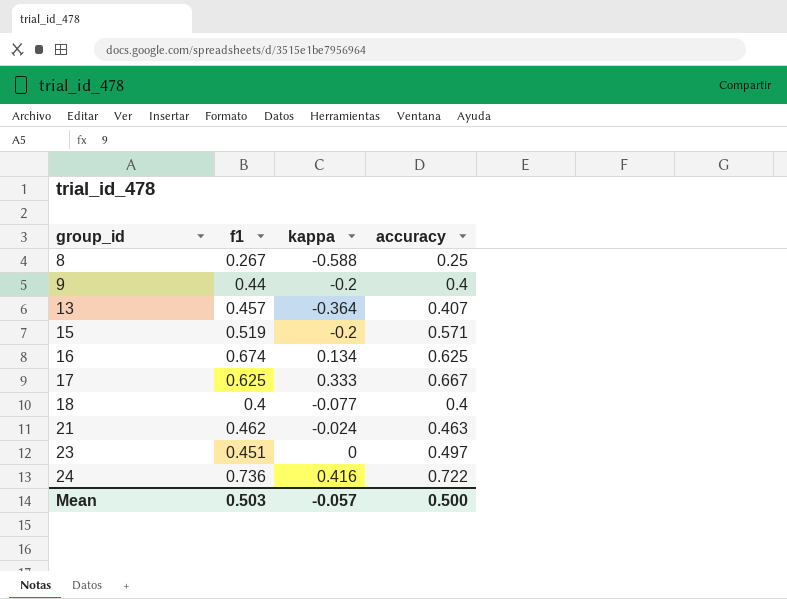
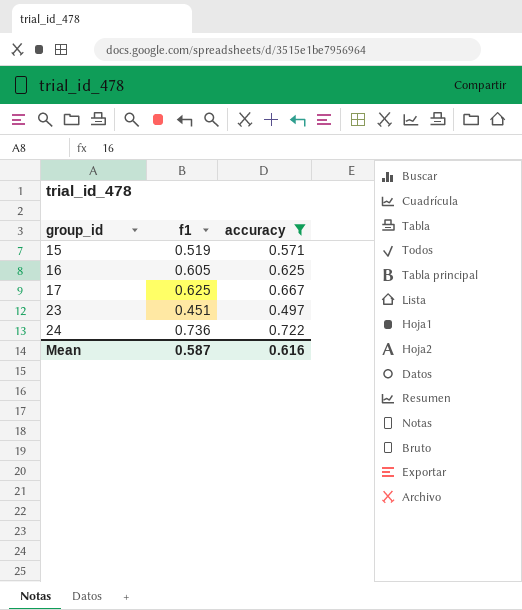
filter: none -> accuracy >= 0.497
column kappa | position: 3 -> none
16 | f1: 0.674 -> 0.605
Mean | f1: 0.503 -> 0.587
Mean | accuracy: 0.500 -> 0.616

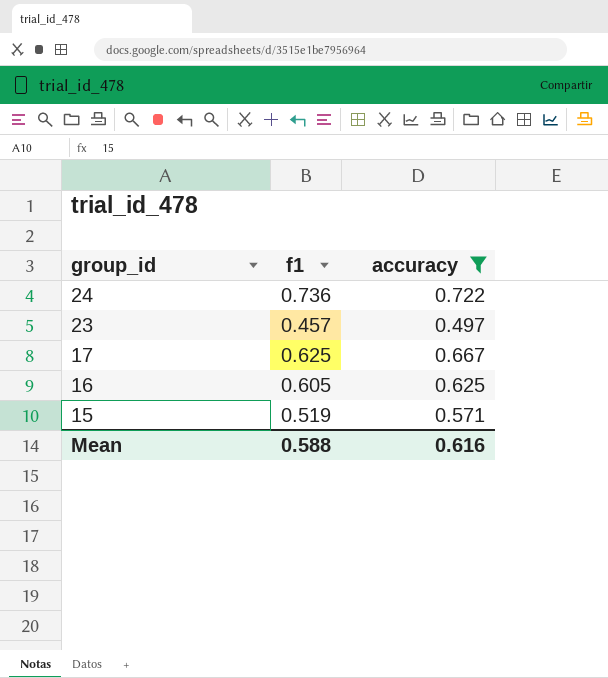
row order: group_id ascending -> group_id descending
23 | f1: 0.451 -> 0.457
Mean | f1: 0.587 -> 0.588

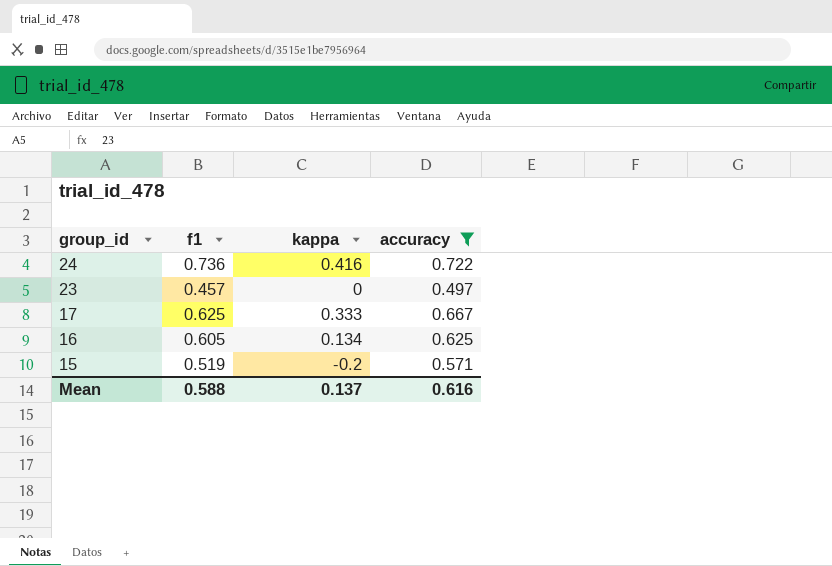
column kappa | position: none -> 3

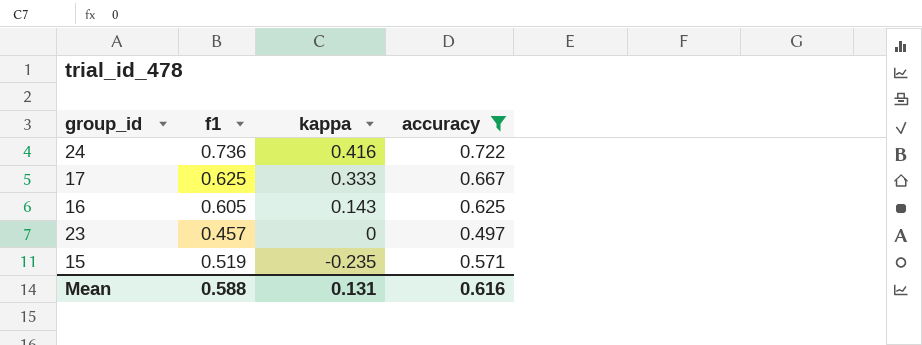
row order: group_id descending -> kappa descending
16 | kappa: 0.134 -> 0.143
15 | kappa: -0.2 -> -0.235
Mean | kappa: 0.137 -> 0.131

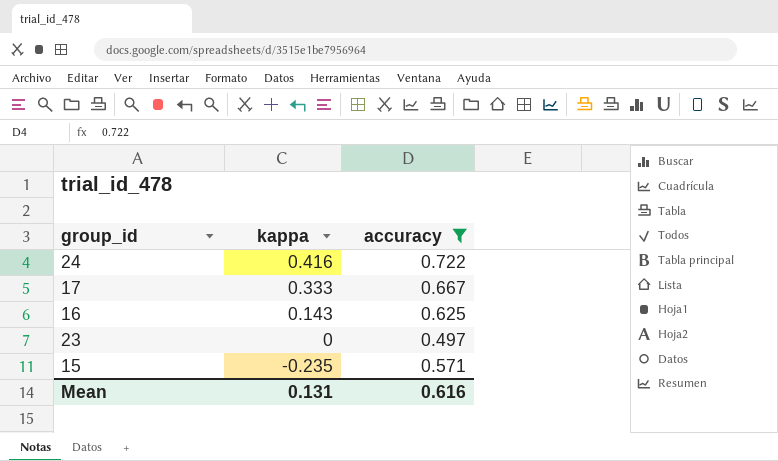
column f1 | position: 2 -> none

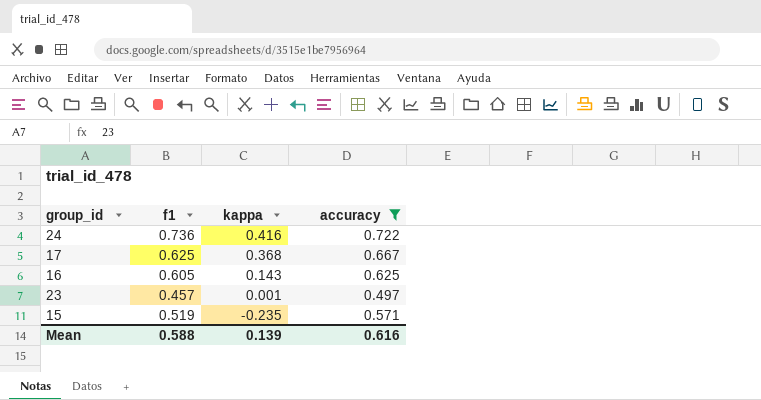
column f1 | position: none -> 2
17 | kappa: 0.333 -> 0.368
23 | kappa: 0 -> 0.001
Mean | kappa: 0.131 -> 0.139

